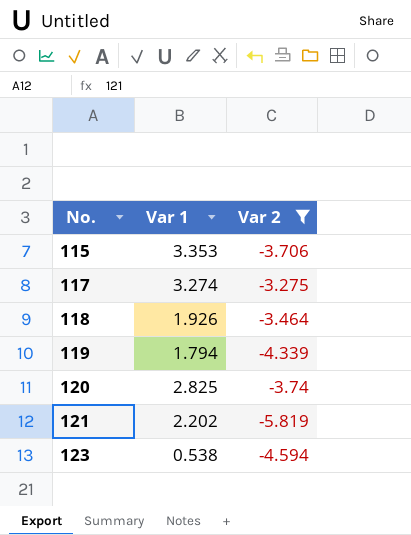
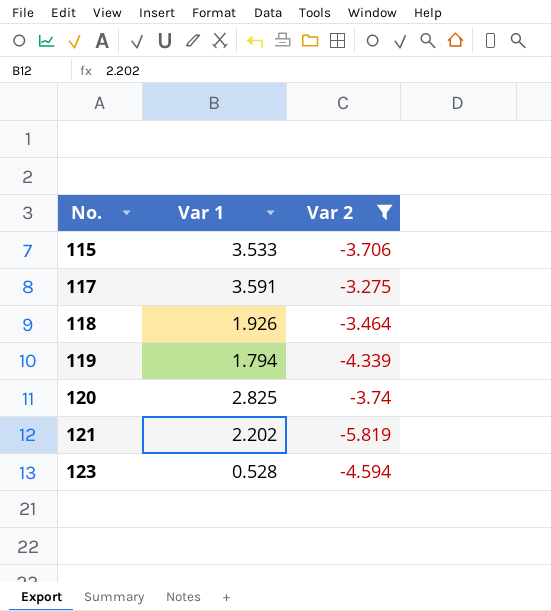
115 | Var 1: 3.353 -> 3.533
117 | Var 1: 3.274 -> 3.591
123 | Var 1: 0.538 -> 0.528

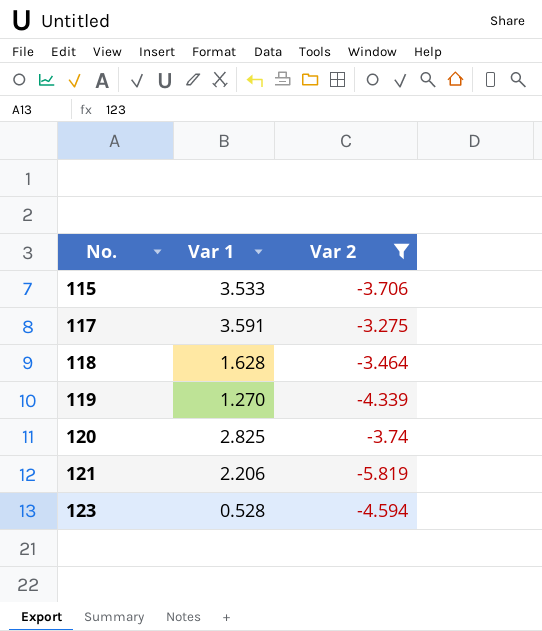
118 | Var 1: 1.926 -> 1.628
119 | Var 1: 1.794 -> 1.270
121 | Var 1: 2.202 -> 2.206

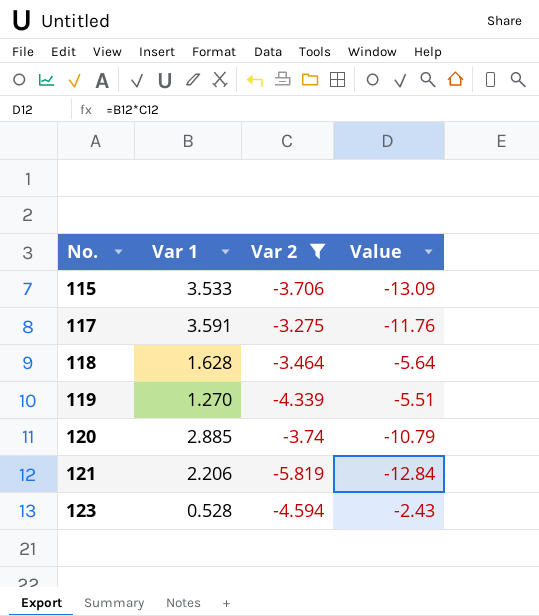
column Value | formula: none -> [Var 1] * [Var 2]
120 | Var 1: 2.825 -> 2.885

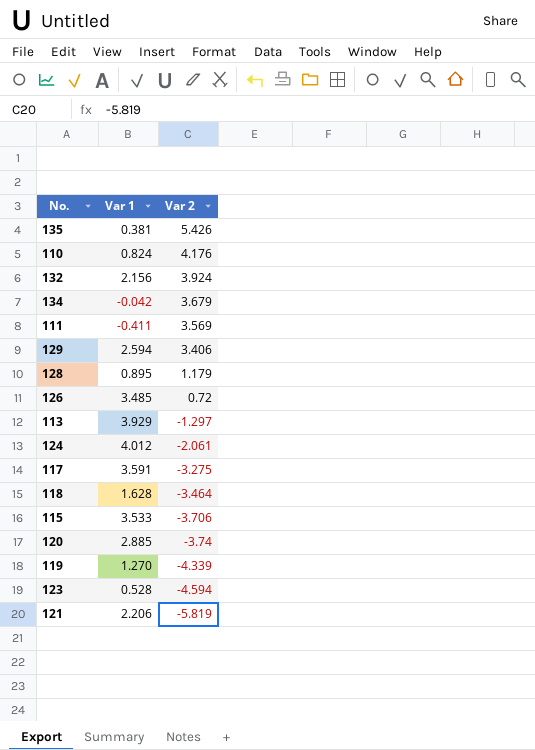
filter: Var 2 <= -3.275 -> none
row order: No. ascending -> Var 2 descending
column Value | formula: [Var 1] * [Var 2] -> none

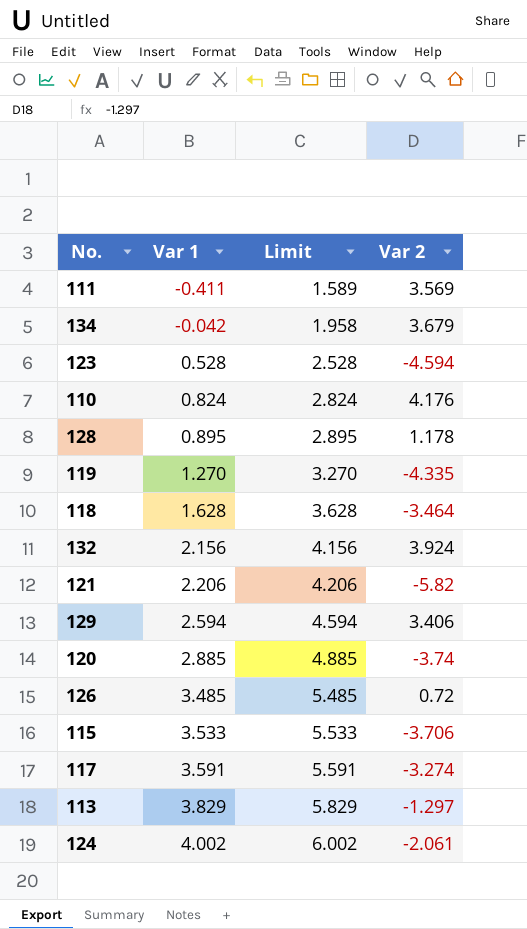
row order: Var 2 descending -> Var 1 ascending
column Limit | formula: none -> [Var 1] + 2
row 135: 0.381 | 5.426 -> none
128 | Var 2: 1.179 -> 1.178
119 | Var 2: -4.339 -> -4.335
121 | Var 2: -5.819 -> -5.82
117 | Var 2: -3.275 -> -3.274
113 | Var 1: 3.929 -> 3.829
124 | Var 1: 4.012 -> 4.002

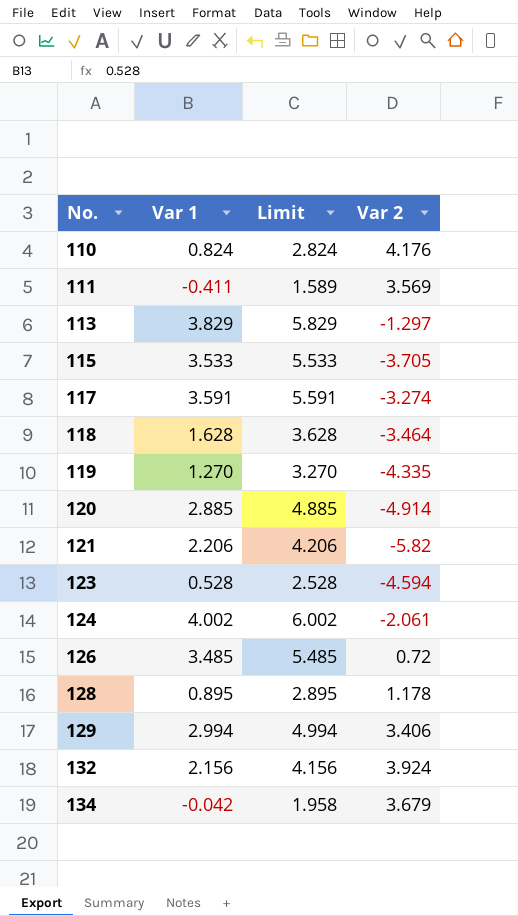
row order: Var 1 ascending -> No. ascending
115 | Var 2: -3.706 -> -3.705
120 | Var 2: -3.74 -> -4.914
129 | Var 1: 2.594 -> 2.994
129 | Limit: 4.594 -> 4.994

